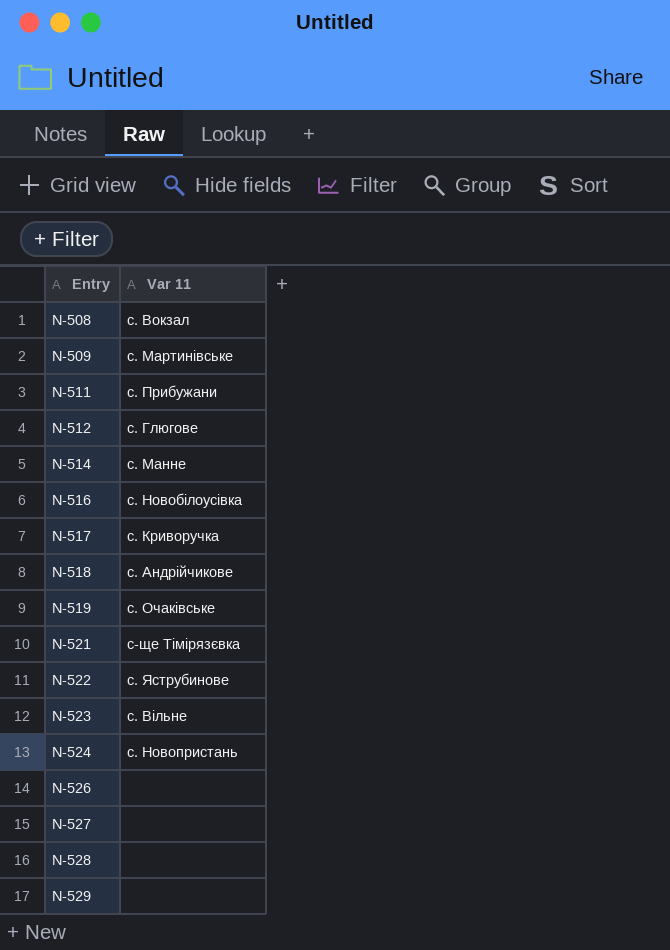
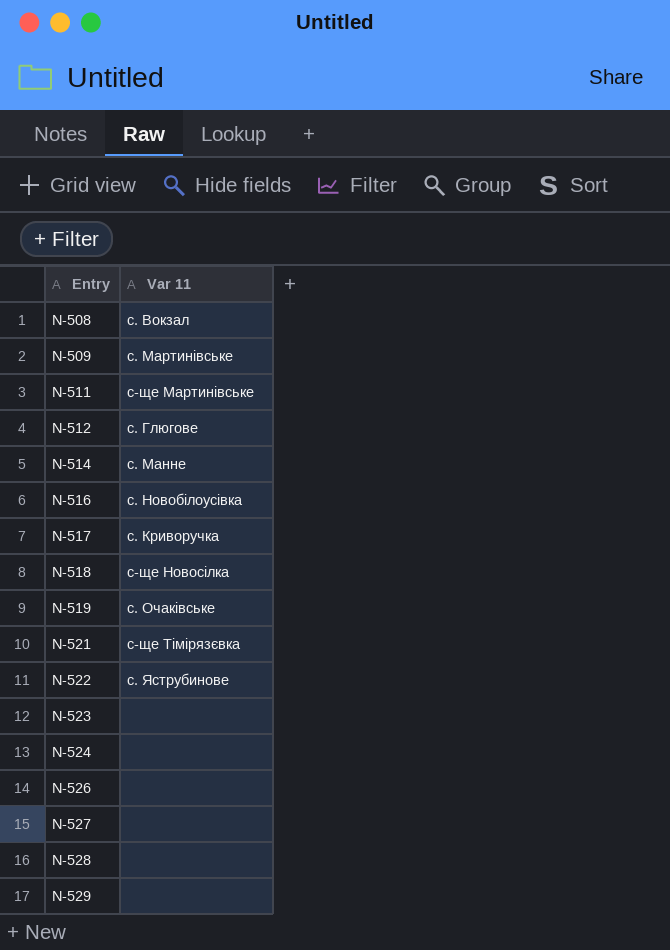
N-511 | Var 11: с. Прибужани -> с-ще Мартинівське
N-518 | Var 11: с. Андрійчикове -> с-ще Новосілка
N-523 | Var 11: с. Вільне -> none
N-524 | Var 11: с. Новопристань -> none

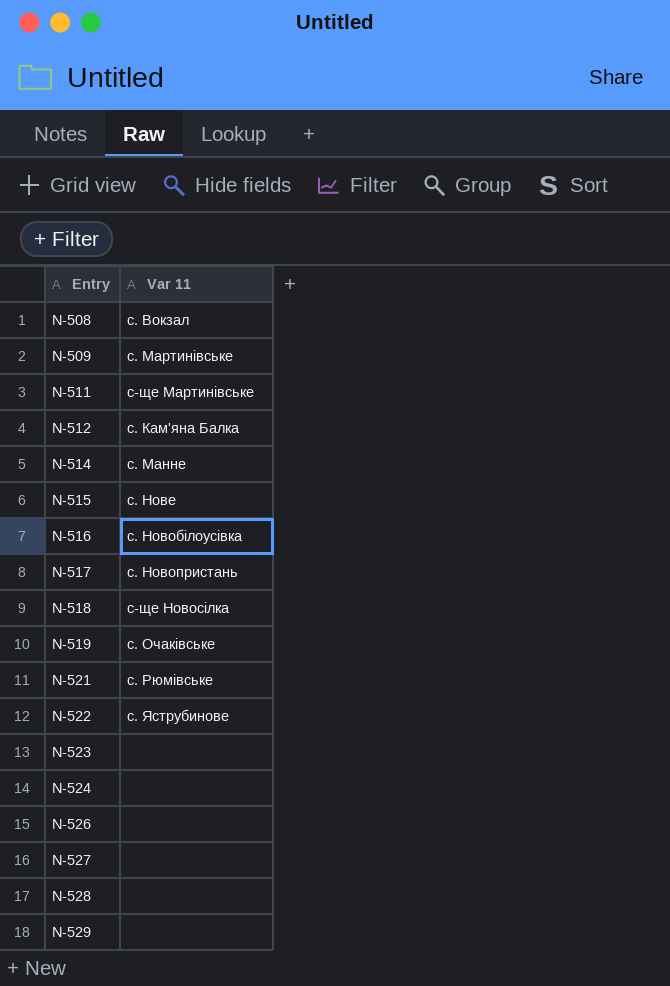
N-512 | Var 11: с. Глюгове -> с. Кам'яна Балка
row N-515: none -> с. Нове
N-517 | Var 11: с. Криворучка -> с. Новопристань
N-521 | Var 11: с-ще Тімірязєвка -> с. Рюмівське

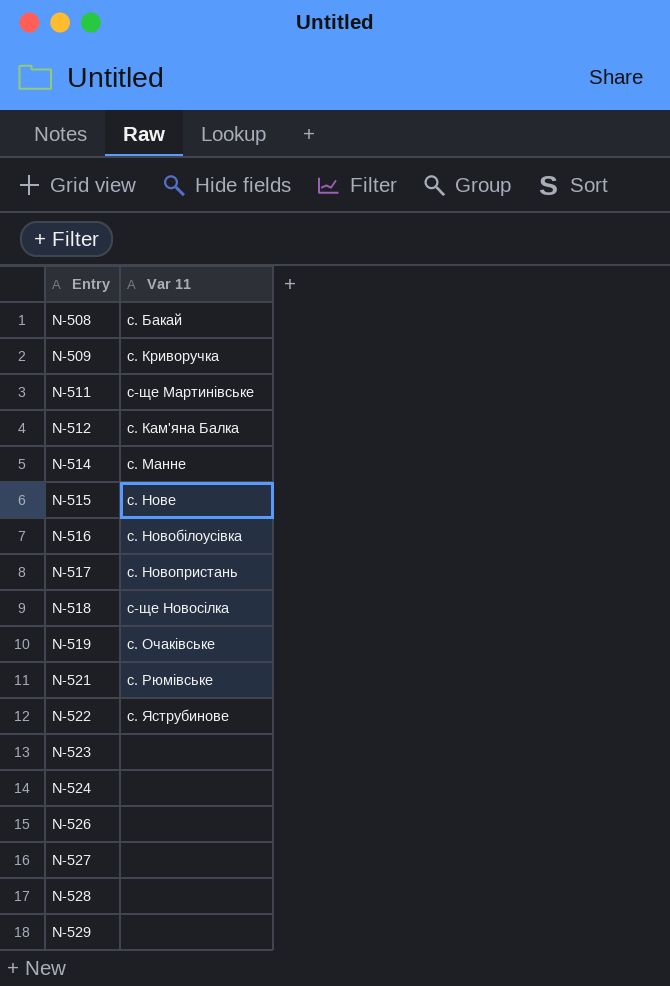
N-508 | Var 11: с. Вокзал -> с. Бакай
N-509 | Var 11: с. Мартинівське -> с. Криворучка

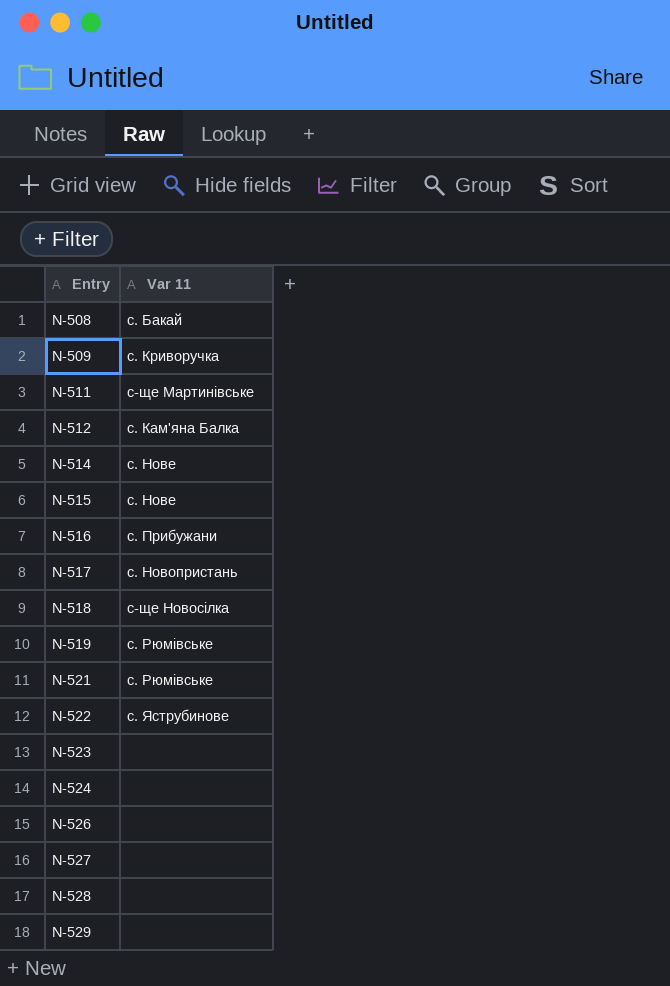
N-514 | Var 11: с. Манне -> с. Нове
N-516 | Var 11: с. Новобілоусівка -> с. Прибужани
N-519 | Var 11: с. Очаківське -> с. Рюмівське

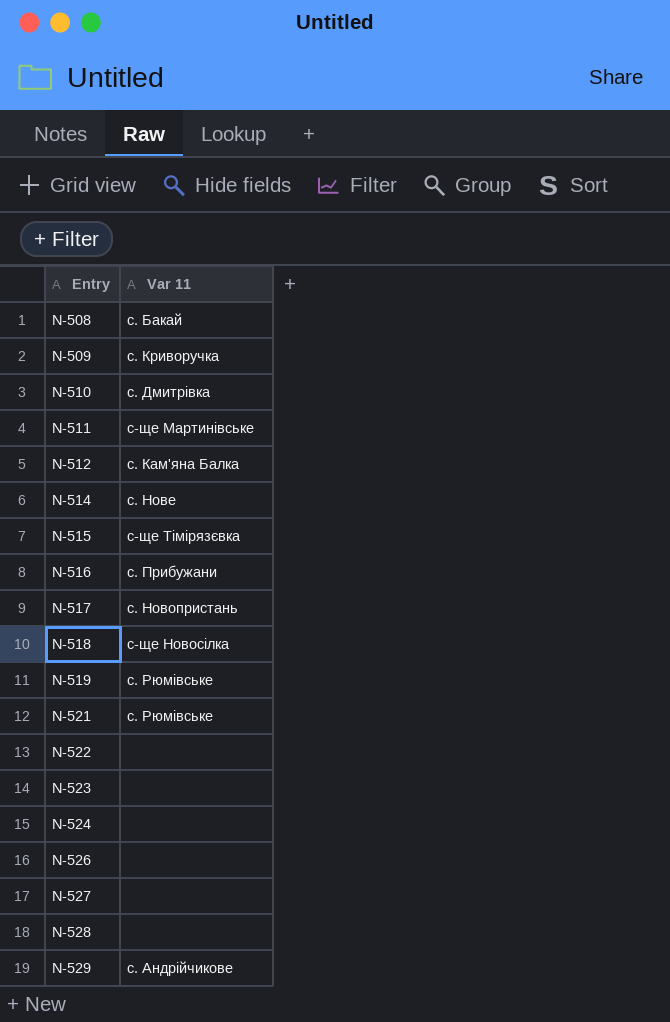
row N-510: none -> с. Дмитрівка
N-515 | Var 11: с. Нове -> с-ще Тімірязєвка
N-522 | Var 11: с. Яструбинове -> none
N-529 | Var 11: none -> с. Андрійчикове

